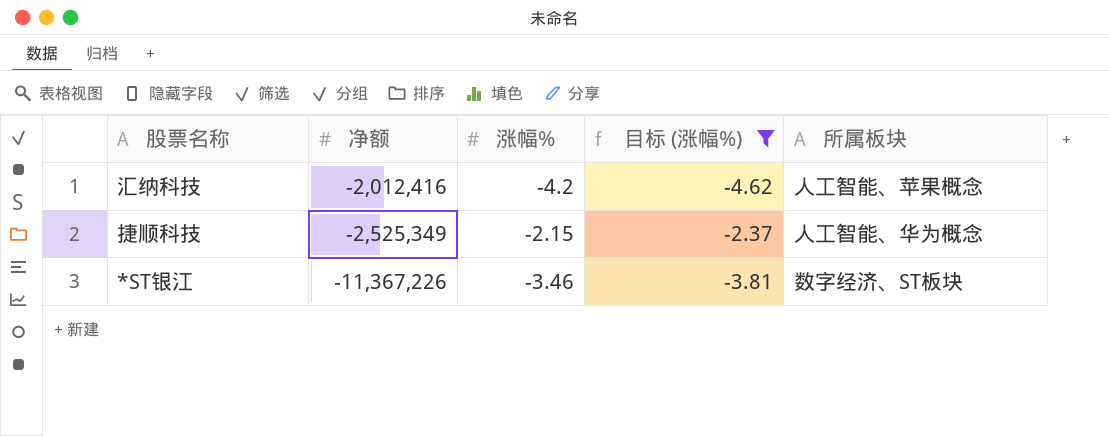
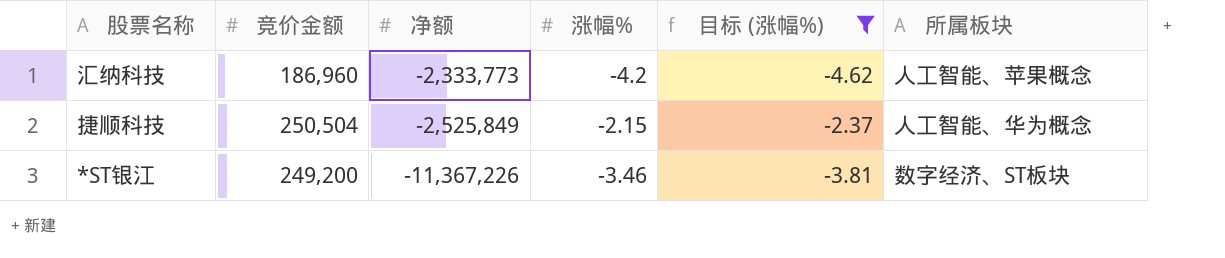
column 竞价金额 | position: none -> 2
汇纳科技 | 净额: -2,012,416 -> -2,333,773
捷顺科技 | 净额: -2,525,349 -> -2,525,849

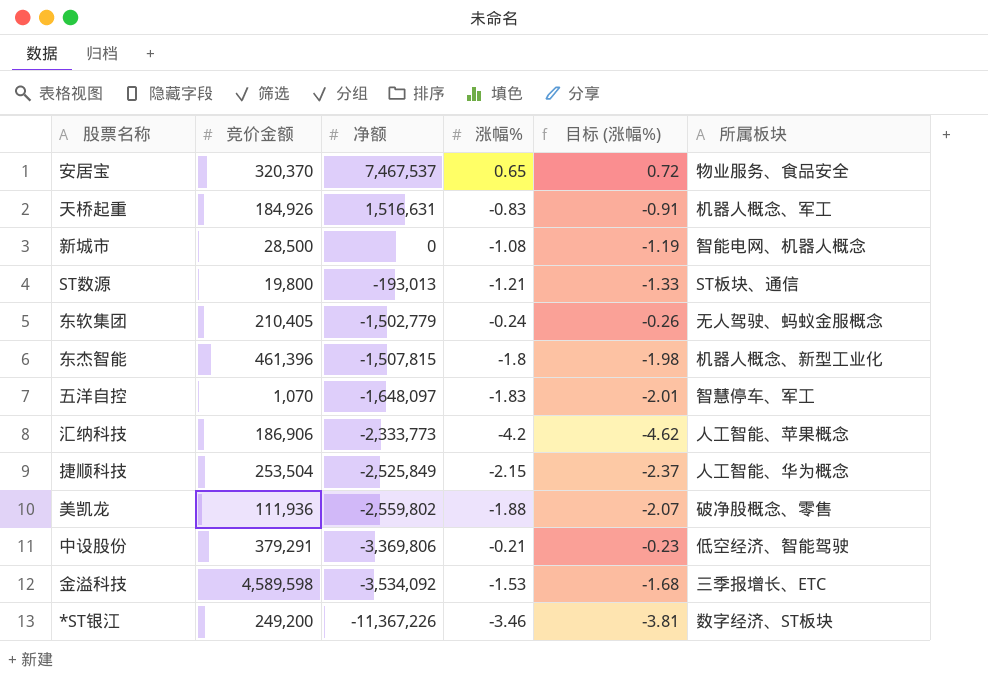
filter: 目标 (涨幅%) <= -2.37 -> none
汇纳科技 | 竞价金额: 186,960 -> 186,906
捷顺科技 | 竞价金额: 250,504 -> 253,504

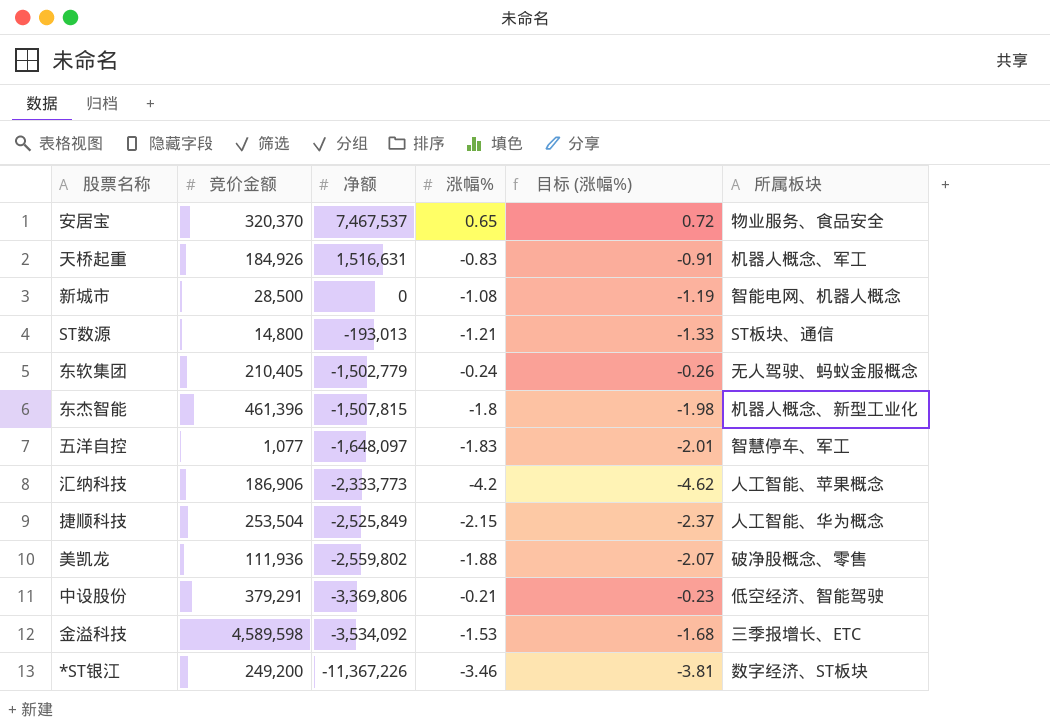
ST数源 | 竞价金额: 19,800 -> 14,800
五洋自控 | 竞价金额: 1,070 -> 1,077

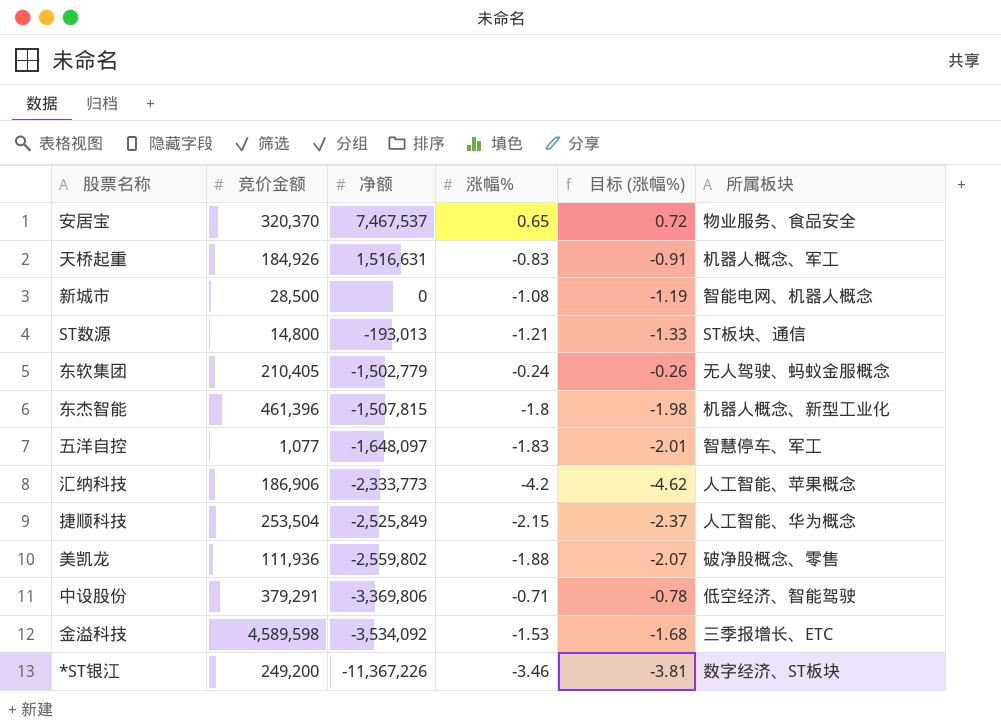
中设股份 | 涨幅%: -0.21 -> -0.71
中设股份 | 目标 (涨幅%): -0.23 -> -0.78

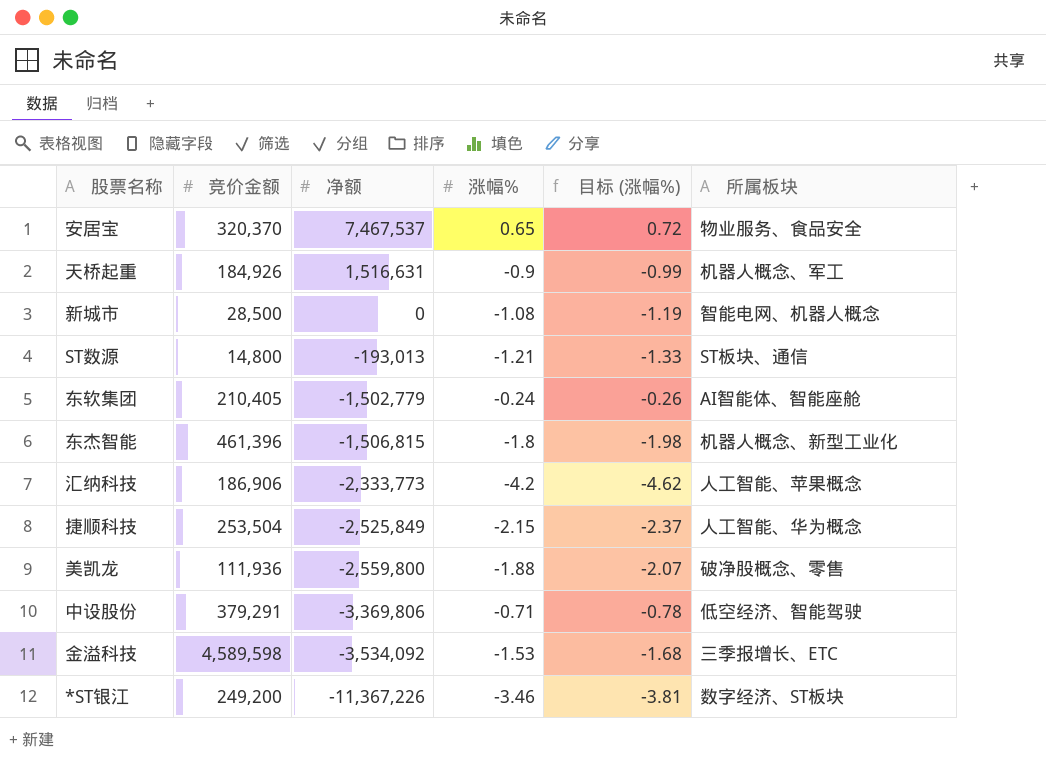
row 五洋自控: 1,077 | -1,648,097 | -1.83 | -2.01 | 智慧停车、军工 -> none
天桥起重 | 涨幅%: -0.83 -> -0.9
天桥起重 | 目标 (涨幅%): -0.91 -> -0.99
东软集团 | 所属板块: 无人驾驶、蚂蚁金服概念 -> AI智能体、智能座舱
东杰智能 | 净额: -1,507,815 -> -1,506,815
美凯龙 | 净额: -2,559,802 -> -2,559,800

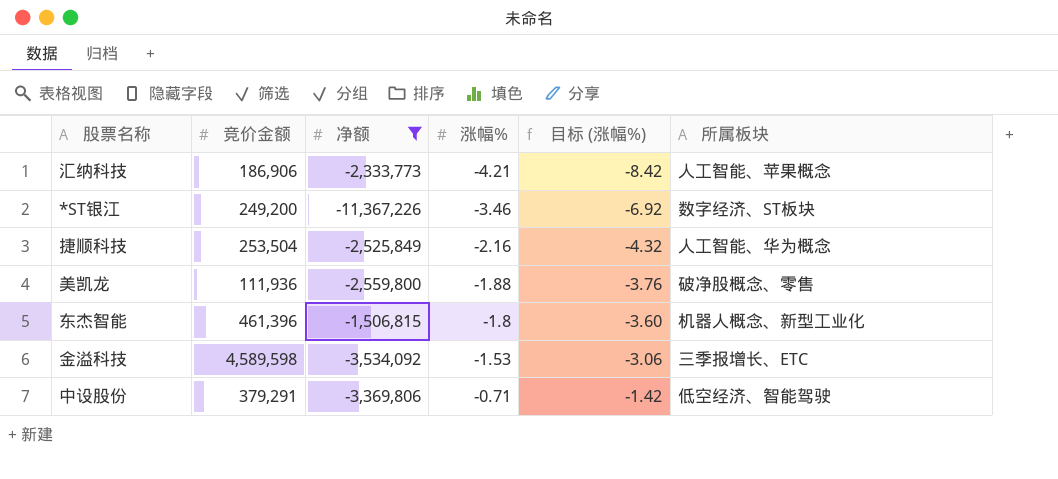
filter: none -> 净额 <= -1,506,815
row order: 净额 descending -> 涨幅% ascending
column 目标 (涨幅%) | formula: [涨幅%] * 1.1 -> [涨幅%] * 2
汇纳科技 | 涨幅%: -4.2 -> -4.21
捷顺科技 | 涨幅%: -2.15 -> -2.16

